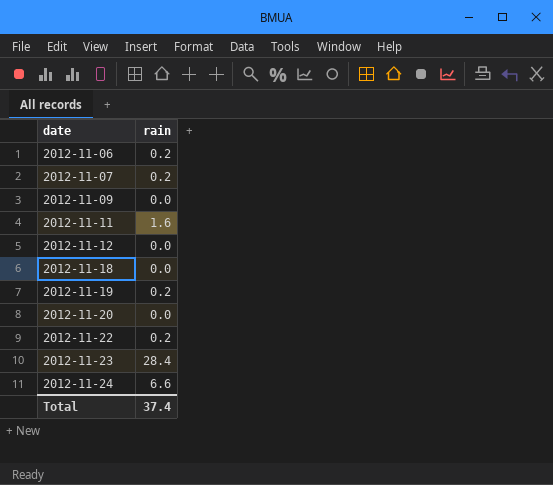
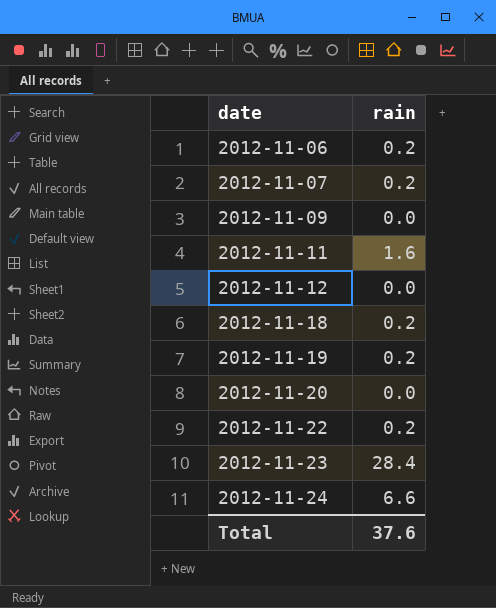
2012-11-18 | rain: 0.0 -> 0.2
Total | rain: 37.4 -> 37.6

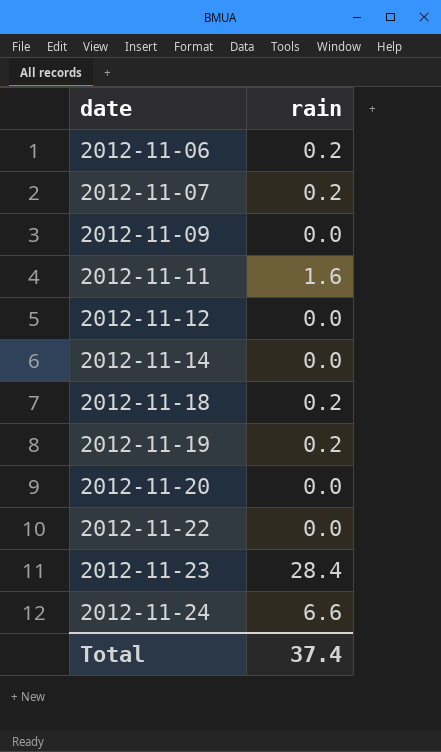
row 2012-11-14: none -> 0.0
2012-11-22 | rain: 0.2 -> 0.0
Total | rain: 37.6 -> 37.4

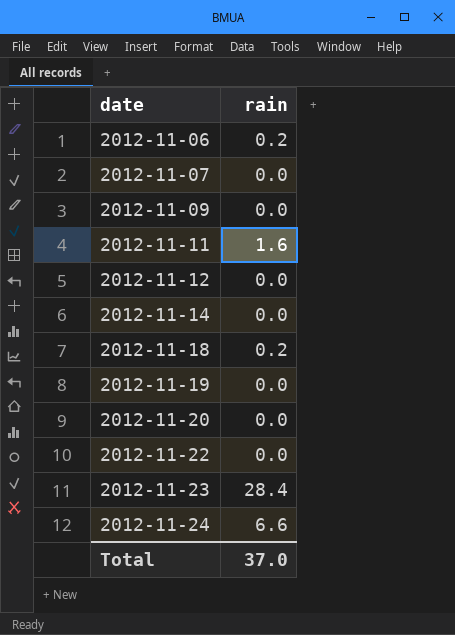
2012-11-07 | rain: 0.2 -> 0.0
2012-11-19 | rain: 0.2 -> 0.0
Total | rain: 37.4 -> 37.0

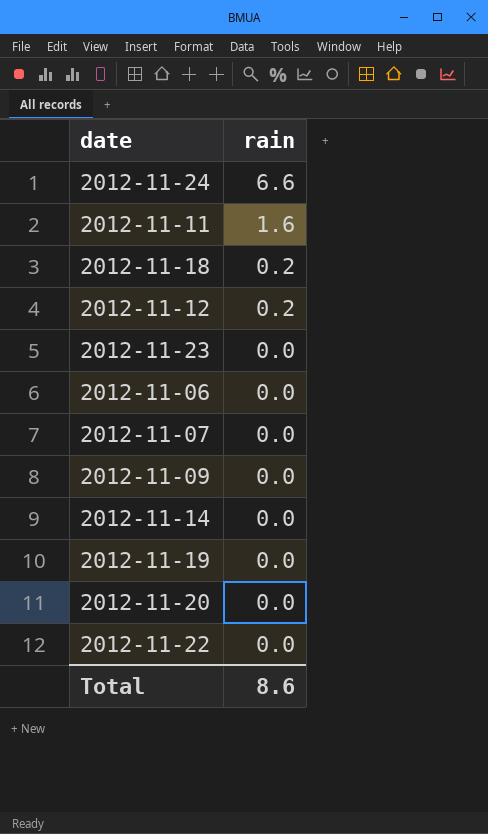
row order: date ascending -> rain descending
2012-11-12 | rain: 0.0 -> 0.2
2012-11-23 | rain: 28.4 -> 0.0
2012-11-06 | rain: 0.2 -> 0.0
Total | rain: 37.0 -> 8.6

